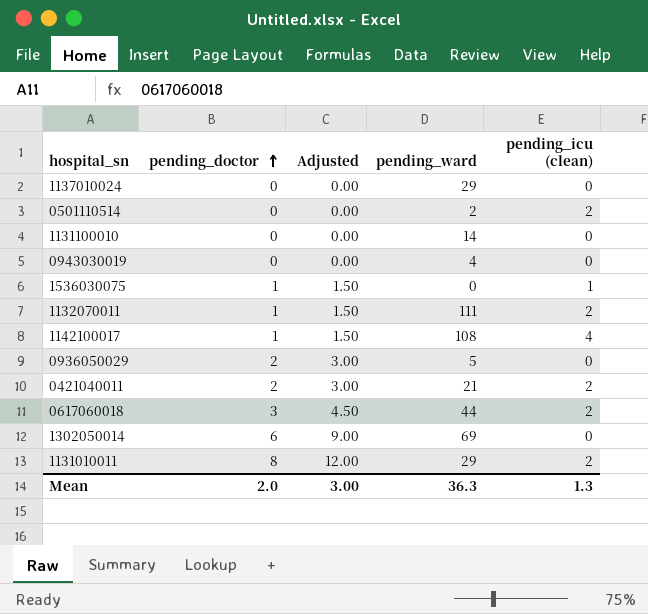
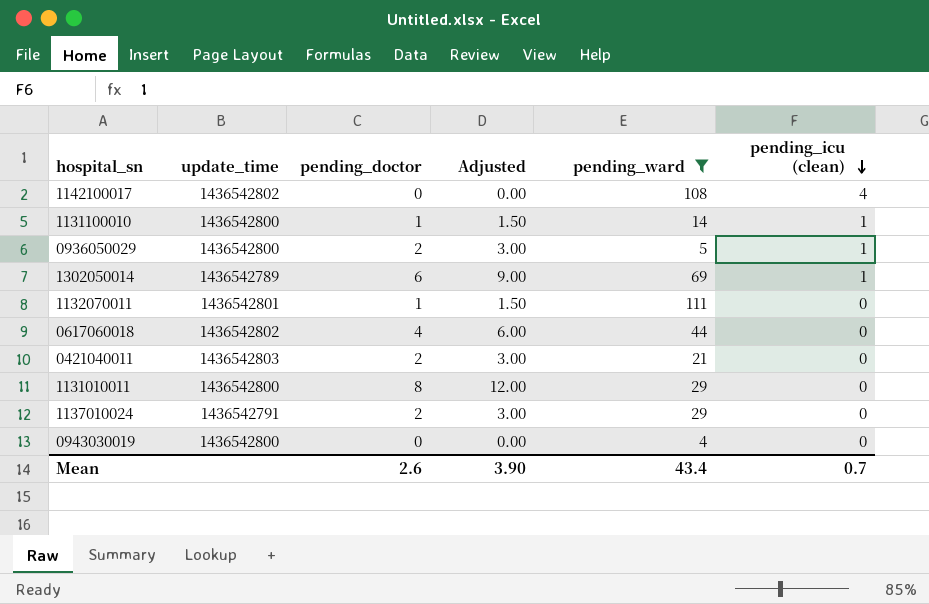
filter: none -> pending_ward >= 4
row order: pending_doctor ascending -> pending_icu (clean) descending
column update_time | position: none -> 2
1142100017 | pending_doctor: 1 -> 0
1142100017 | Adjusted: 1.50 -> 0.00
1131100010 | pending_doctor: 0 -> 1
1131100010 | Adjusted: 0.00 -> 1.50
1131100010 | pending_icu (clean): 0 -> 1
0936050029 | pending_icu (clean): 0 -> 1
1302050014 | pending_icu (clean): 0 -> 1
1132070011 | pending_icu (clean): 2 -> 0
0617060018 | pending_doctor: 3 -> 4
0617060018 | Adjusted: 4.50 -> 6.00
0617060018 | pending_icu (clean): 2 -> 0
0421040011 | pending_icu (clean): 2 -> 0
1131010011 | pending_icu (clean): 2 -> 0
1137010024 | pending_doctor: 0 -> 2
1137010024 | Adjusted: 0.00 -> 3.00
Mean | pending_doctor: 2.0 -> 2.6
Mean | Adjusted: 3.00 -> 3.90
Mean | pending_ward: 36.3 -> 43.4
Mean | pending_icu (clean): 1.3 -> 0.7

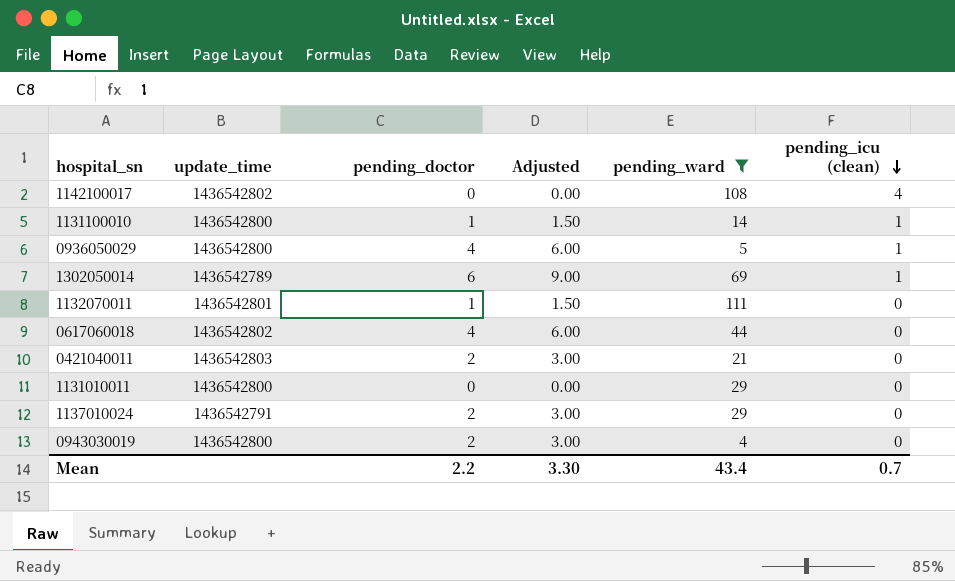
0936050029 | pending_doctor: 2 -> 4
0936050029 | Adjusted: 3.00 -> 6.00
1131010011 | pending_doctor: 8 -> 0
1131010011 | Adjusted: 12.00 -> 0.00
0943030019 | pending_doctor: 0 -> 2
0943030019 | Adjusted: 0.00 -> 3.00
Mean | pending_doctor: 2.6 -> 2.2
Mean | Adjusted: 3.90 -> 3.30

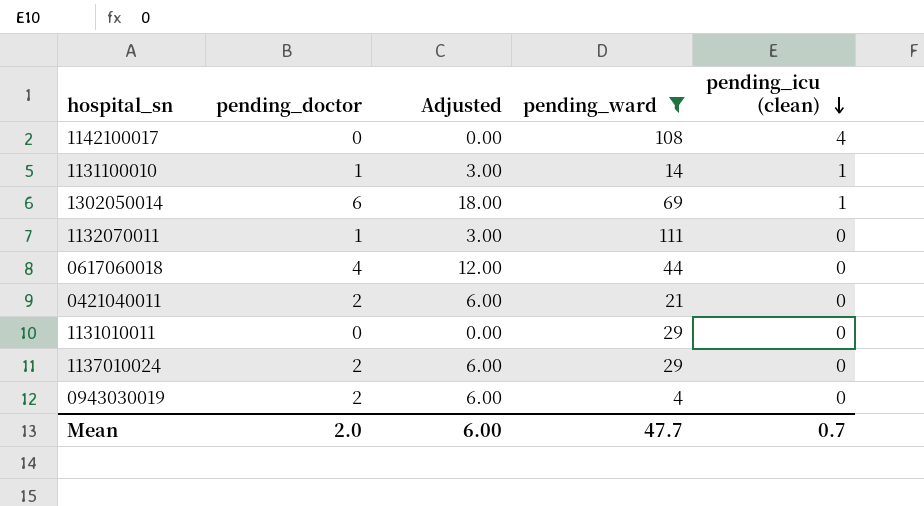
column update_time | position: 2 -> none
column Adjusted | formula: [pending_doctor] * 1.5 -> [pending_doctor] * 3
row 0936050029: 1436542800 | 4 | 6.00 | 5 | 1 -> none
Mean | pending_doctor: 2.2 -> 2.0
Mean | Adjusted: 3.30 -> 6.00
Mean | pending_ward: 43.4 -> 47.7

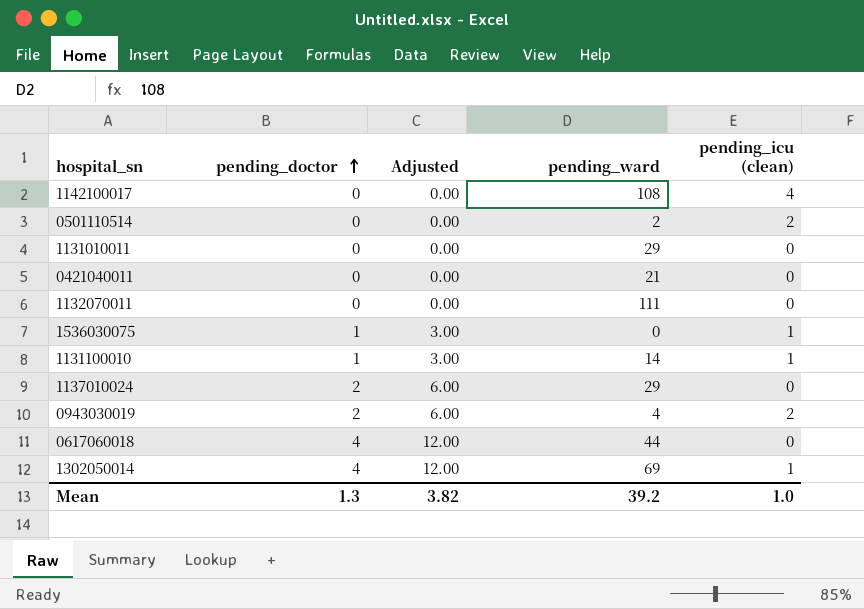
filter: pending_ward >= 4 -> none
row order: pending_icu (clean) descending -> pending_doctor ascending
0421040011 | pending_doctor: 2 -> 0
0421040011 | Adjusted: 6.00 -> 0.00
1132070011 | pending_doctor: 1 -> 0
1132070011 | Adjusted: 3.00 -> 0.00
0943030019 | pending_icu (clean): 0 -> 2
1302050014 | pending_doctor: 6 -> 4
1302050014 | Adjusted: 18.00 -> 12.00
Mean | pending_doctor: 2.0 -> 1.3
Mean | Adjusted: 6.00 -> 3.82
Mean | pending_ward: 47.7 -> 39.2
Mean | pending_icu (clean): 0.7 -> 1.0

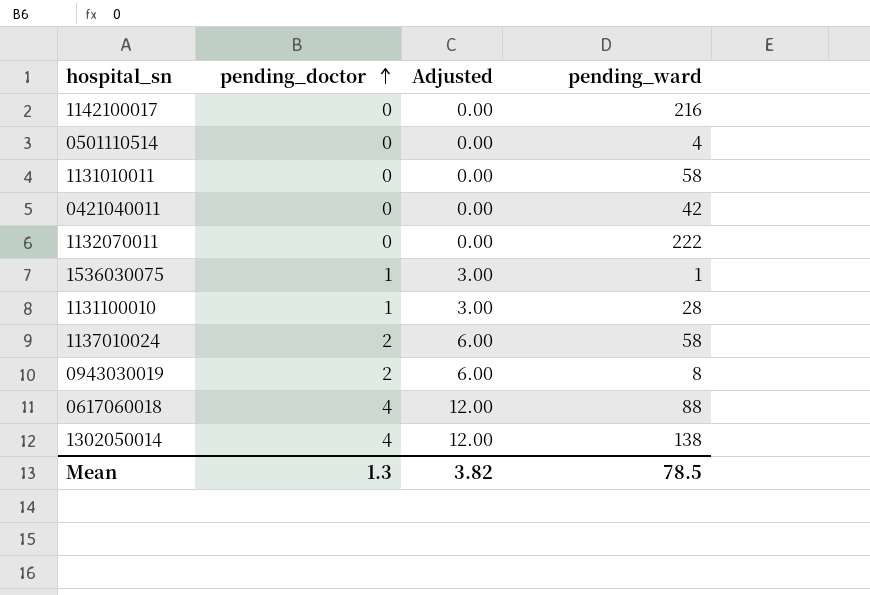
column pending_icu (clean) | position: 5 -> none
1142100017 | pending_ward: 108 -> 216
0501110514 | pending_ward: 2 -> 4
1131010011 | pending_ward: 29 -> 58
0421040011 | pending_ward: 21 -> 42
1132070011 | pending_ward: 111 -> 222
1536030075 | pending_ward: 0 -> 1
1131100010 | pending_ward: 14 -> 28
1137010024 | pending_ward: 29 -> 58
0943030019 | pending_ward: 4 -> 8
0617060018 | pending_ward: 44 -> 88
1302050014 | pending_ward: 69 -> 138
Mean | pending_ward: 39.2 -> 78.5

